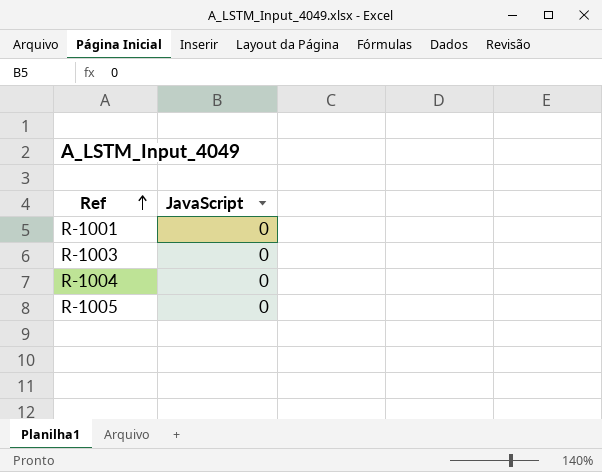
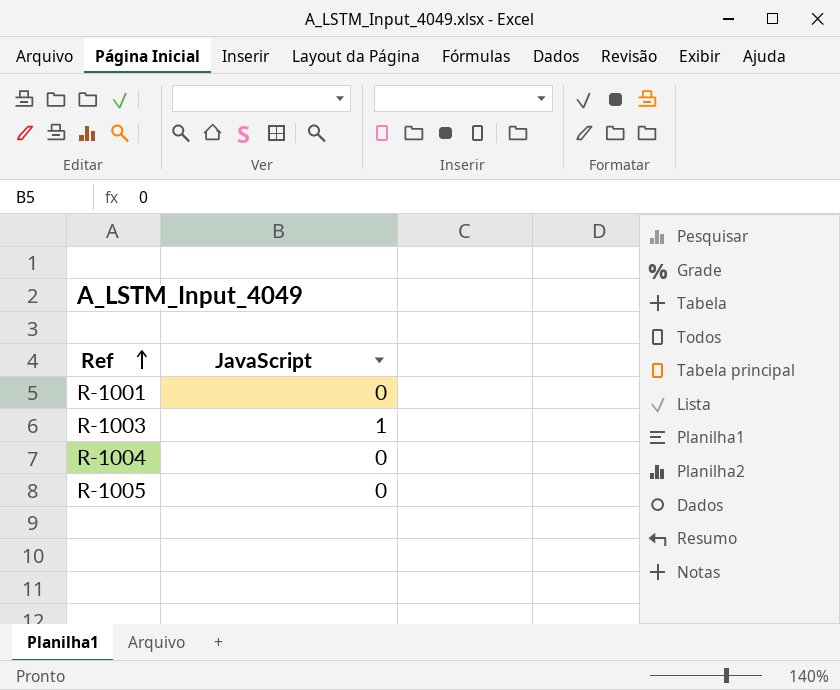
R-1003 | JavaScript: 0 -> 1

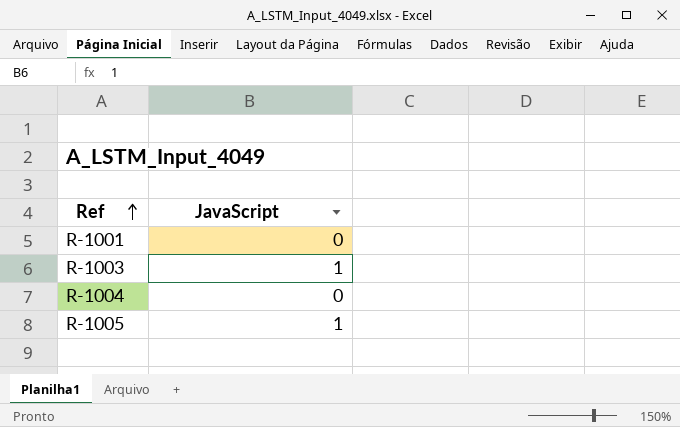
R-1005 | JavaScript: 0 -> 1

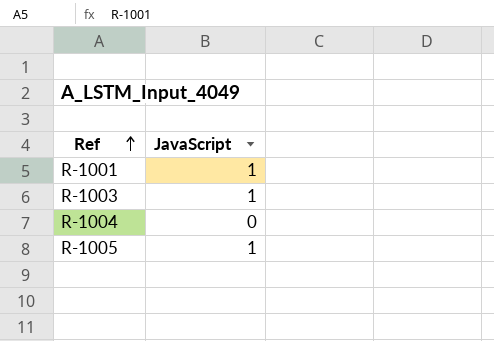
R-1001 | JavaScript: 0 -> 1

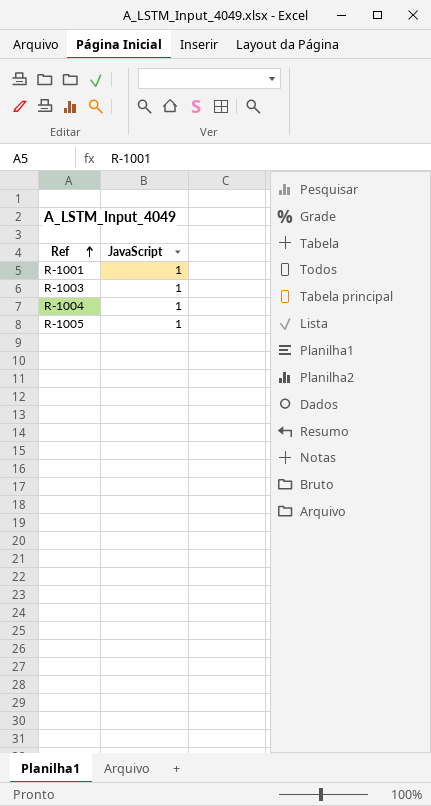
R-1004 | JavaScript: 0 -> 1

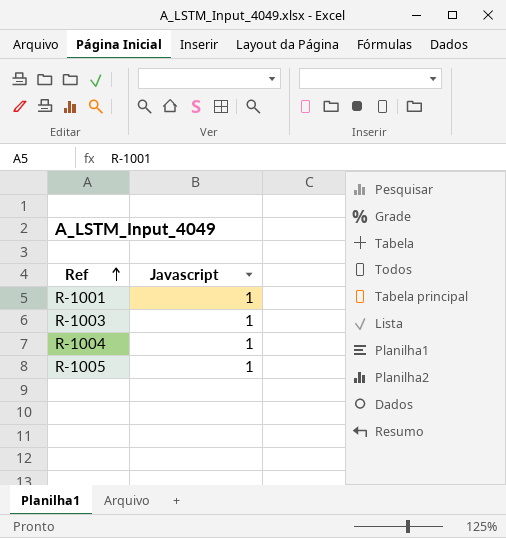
column name: JavaScript -> Javascript

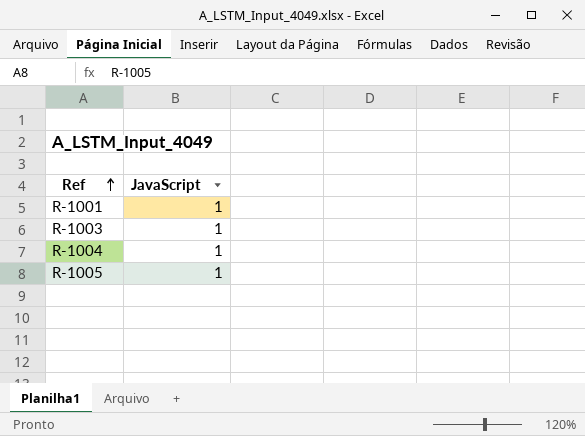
column name: Javascript -> JavaScript

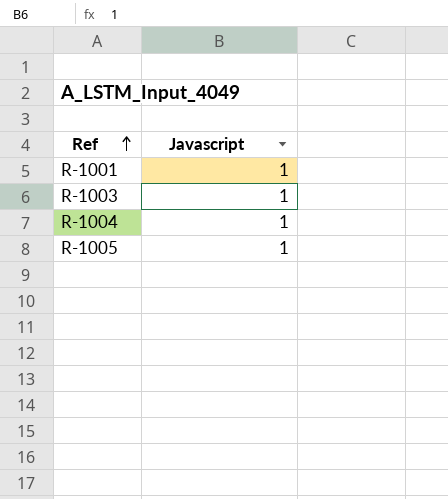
column name: JavaScript -> Javascript

